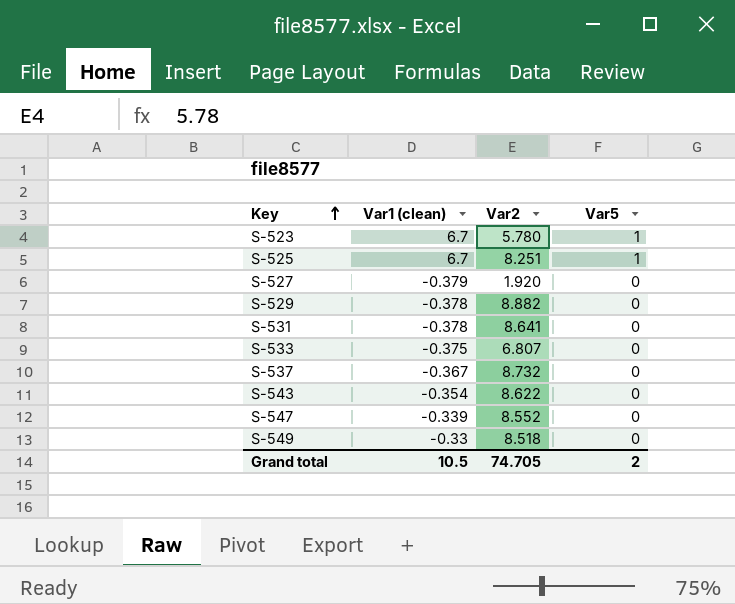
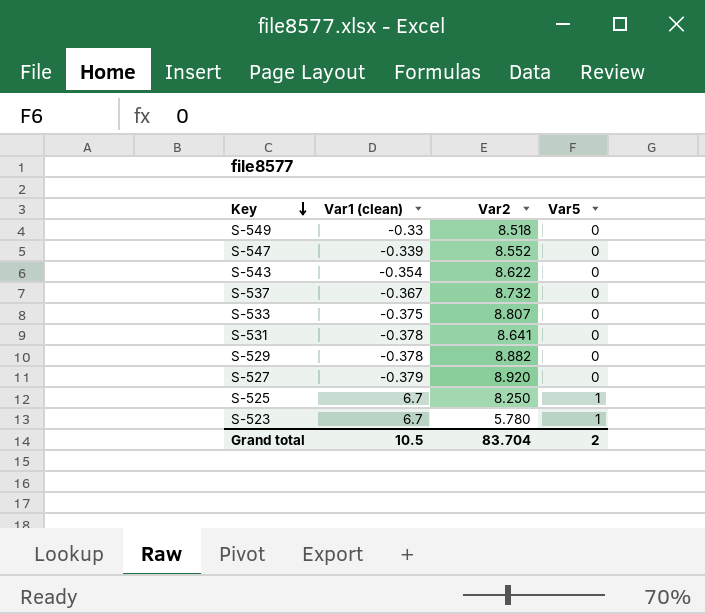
row order: Key ascending -> Key descending
S-533 | Var2: 6.807 -> 8.807
S-527 | Var2: 1.920 -> 8.920
S-525 | Var2: 8.251 -> 8.250
Grand total | Var2: 74.705 -> 83.704

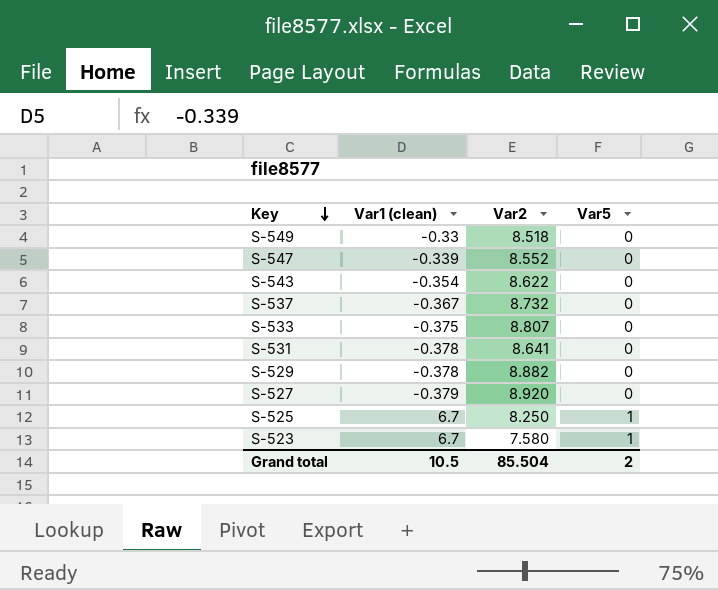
S-523 | Var2: 5.780 -> 7.580
Grand total | Var2: 83.704 -> 85.504

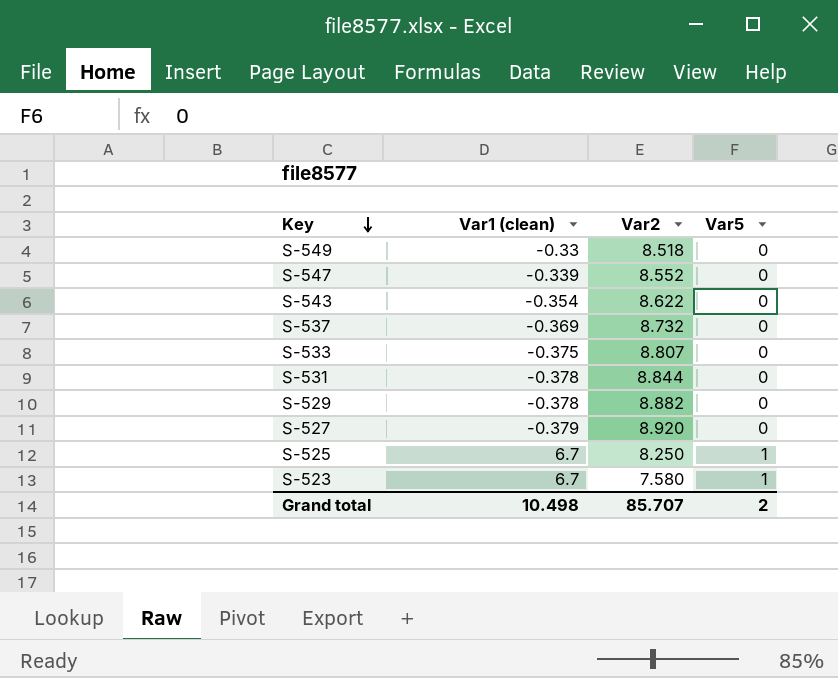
S-537 | Var1 (clean): -0.367 -> -0.369
S-531 | Var2: 8.641 -> 8.844
Grand total | Var1 (clean): 10.5 -> 10.498
Grand total | Var2: 85.504 -> 85.707

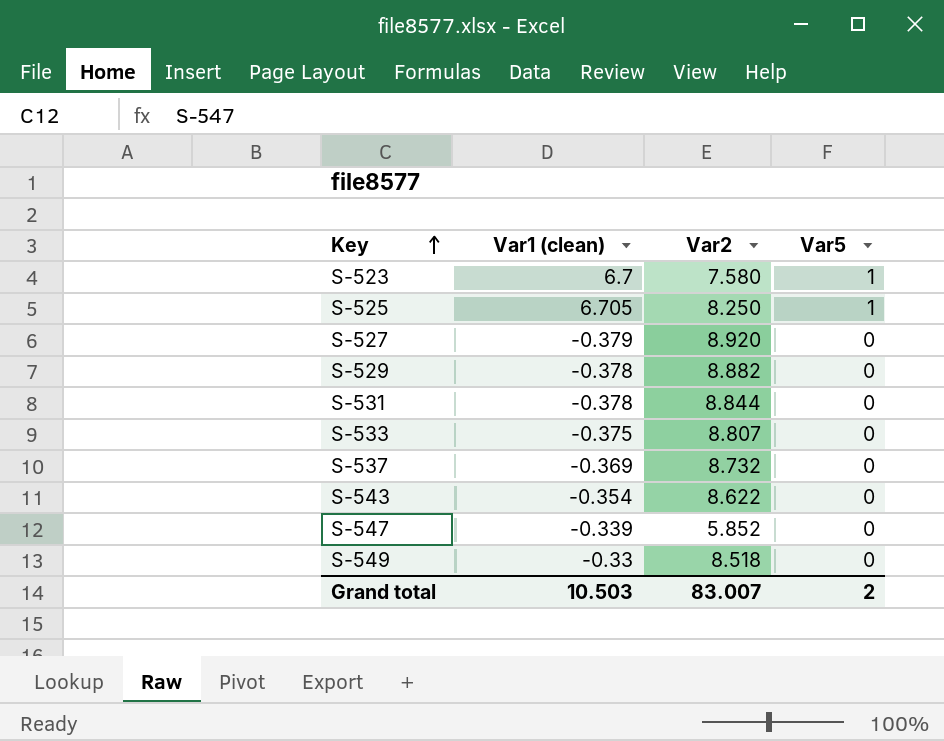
row order: Key descending -> Key ascending
S-525 | Var1 (clean): 6.7 -> 6.705
S-547 | Var2: 8.552 -> 5.852
Grand total | Var1 (clean): 10.498 -> 10.503
Grand total | Var2: 85.707 -> 83.007

